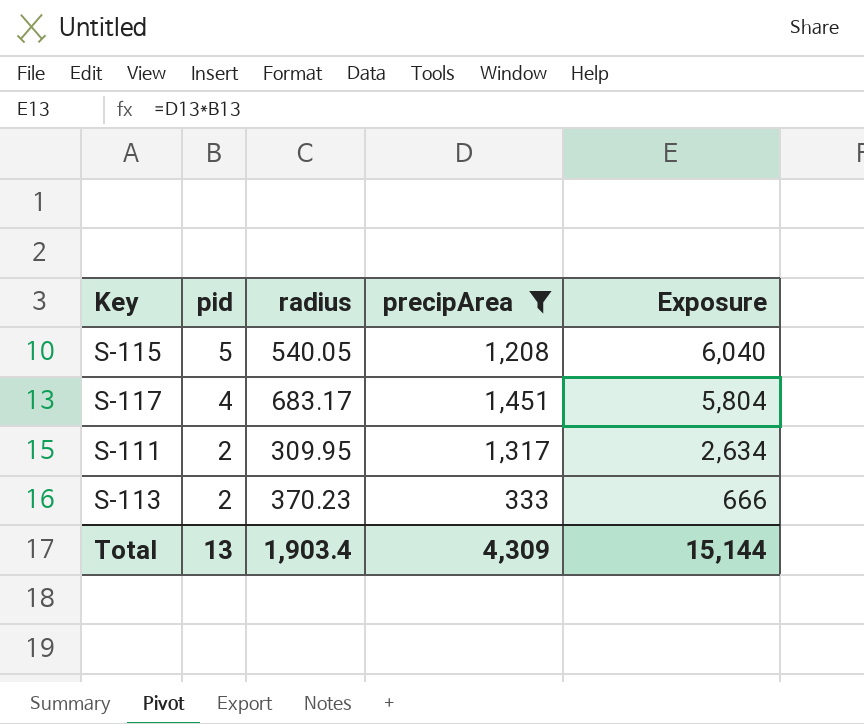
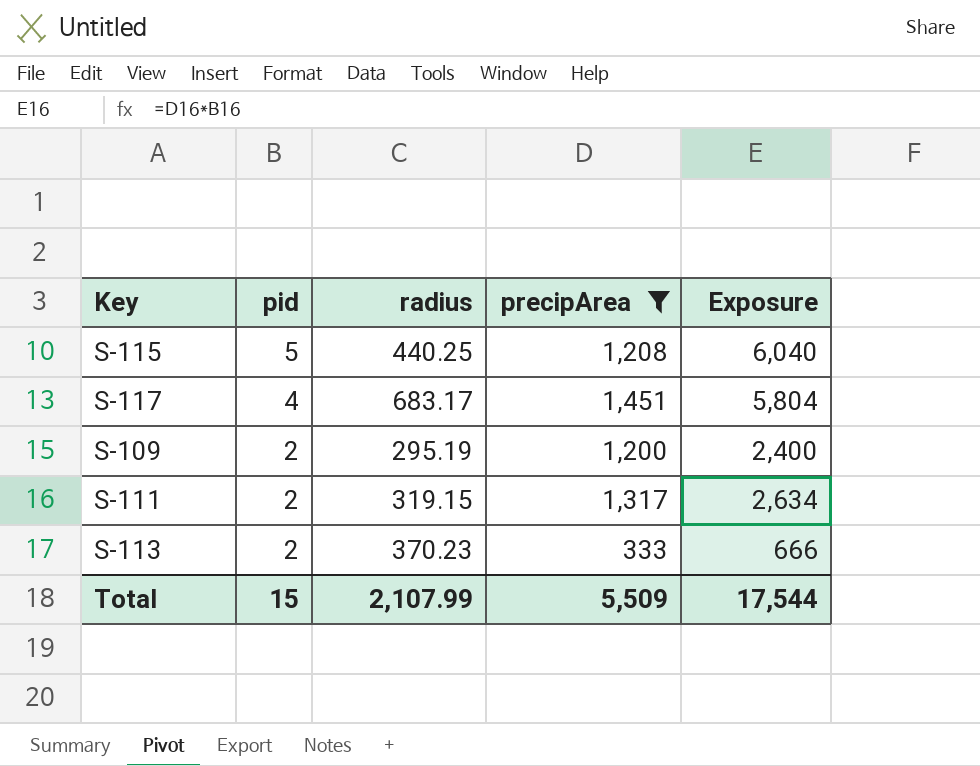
S-115 | radius: 540.05 -> 440.25
row S-109: none -> 2 | 295.19 | 1,200 | 2,400
S-111 | radius: 309.95 -> 319.15
Total | pid: 13 -> 15
Total | radius: 1,903.4 -> 2,107.99
Total | precipArea: 4,309 -> 5,509
Total | Exposure: 15,144 -> 17,544

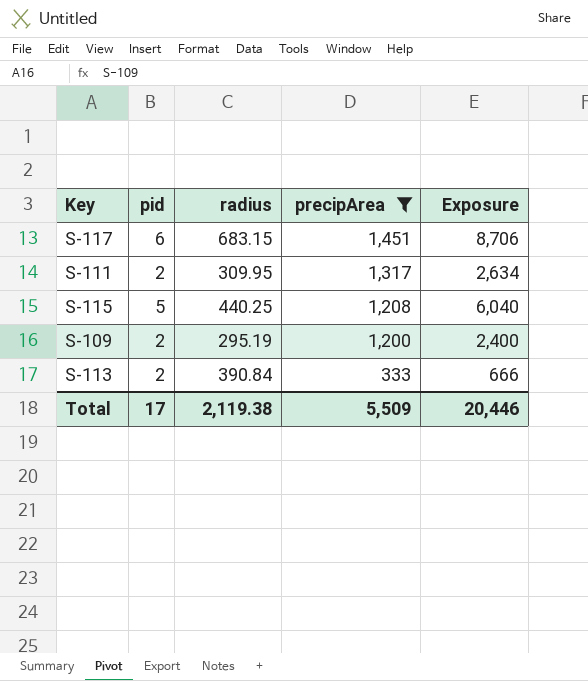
row order: pid descending -> precipArea descending
S-117 | pid: 4 -> 6
S-117 | radius: 683.17 -> 683.15
S-117 | Exposure: 5,804 -> 8,706
S-111 | radius: 319.15 -> 309.95
S-113 | radius: 370.23 -> 390.84
Total | pid: 15 -> 17
Total | radius: 2,107.99 -> 2,119.38
Total | Exposure: 17,544 -> 20,446

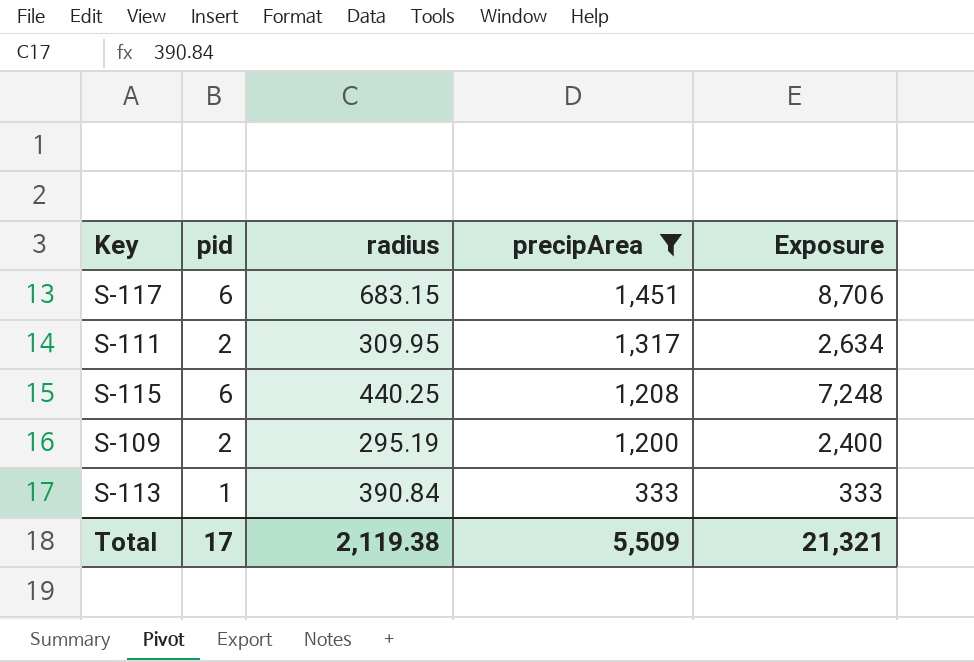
S-115 | pid: 5 -> 6
S-115 | Exposure: 6,040 -> 7,248
S-113 | pid: 2 -> 1
S-113 | Exposure: 666 -> 333
Total | Exposure: 20,446 -> 21,321

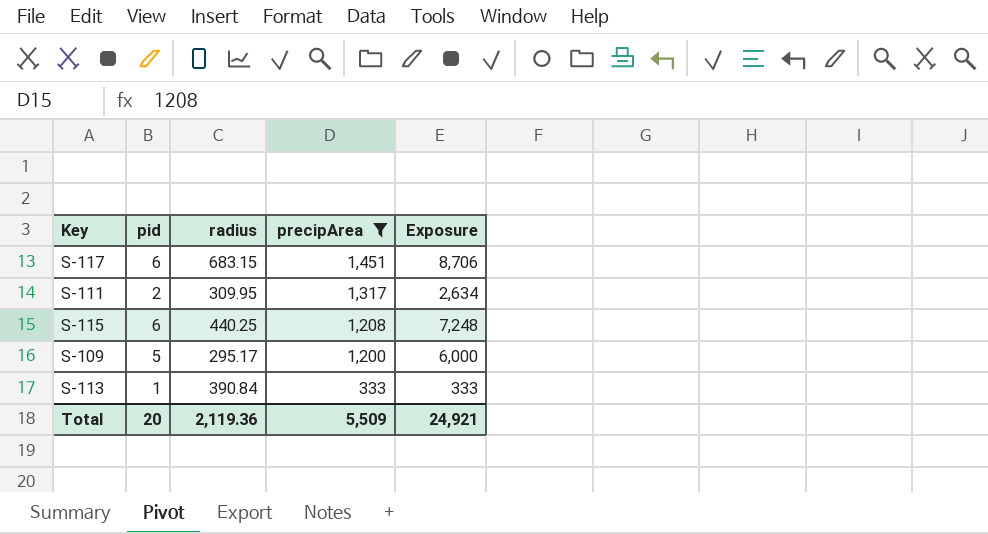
S-109 | pid: 2 -> 5
S-109 | radius: 295.19 -> 295.17
S-109 | Exposure: 2,400 -> 6,000
Total | pid: 17 -> 20
Total | radius: 2,119.38 -> 2,119.36
Total | Exposure: 21,321 -> 24,921

